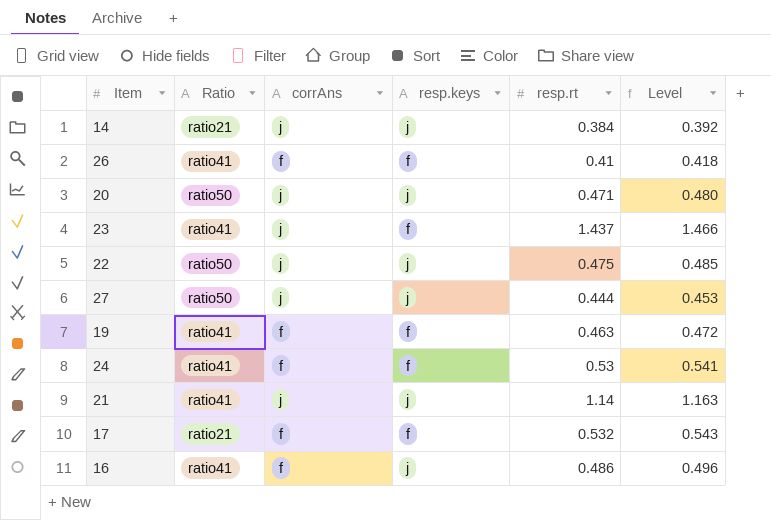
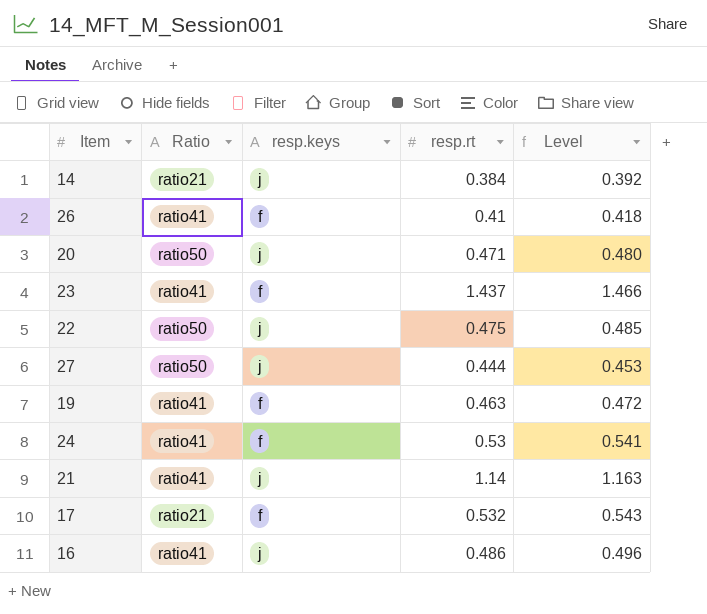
column corrAns | position: 3 -> none

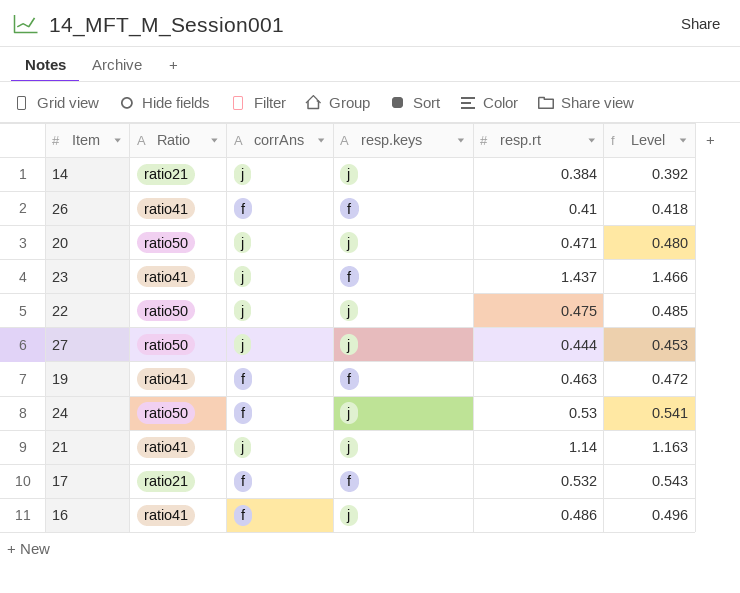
column corrAns | position: none -> 3
24 | Ratio: ratio41 -> ratio50
24 | resp.keys: f -> j

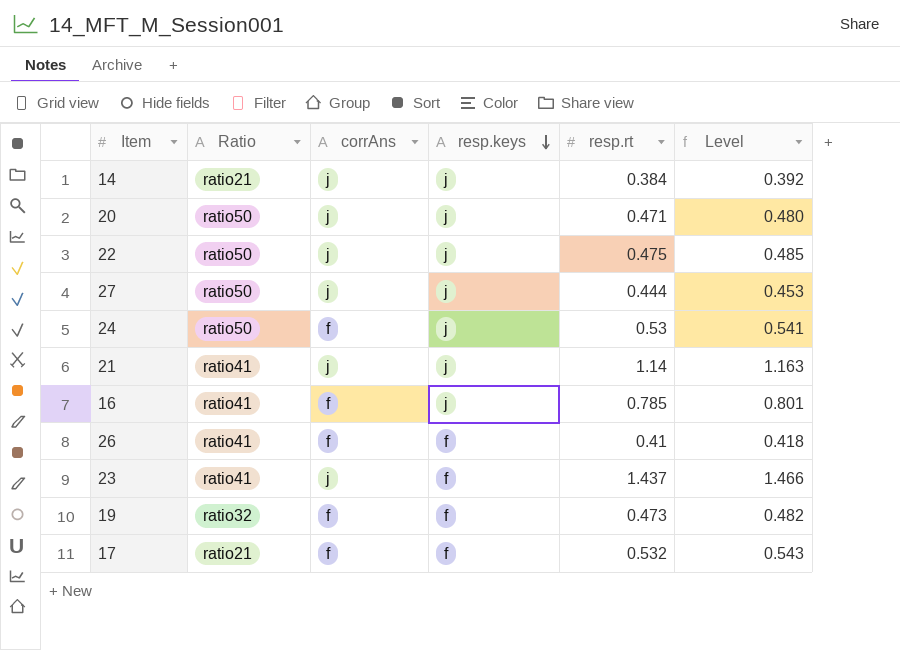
row order: none -> resp.keys descending
16 | resp.rt: 0.486 -> 0.785
16 | Level: 0.496 -> 0.801
19 | Ratio: ratio41 -> ratio32
19 | resp.rt: 0.463 -> 0.473
19 | Level: 0.472 -> 0.482

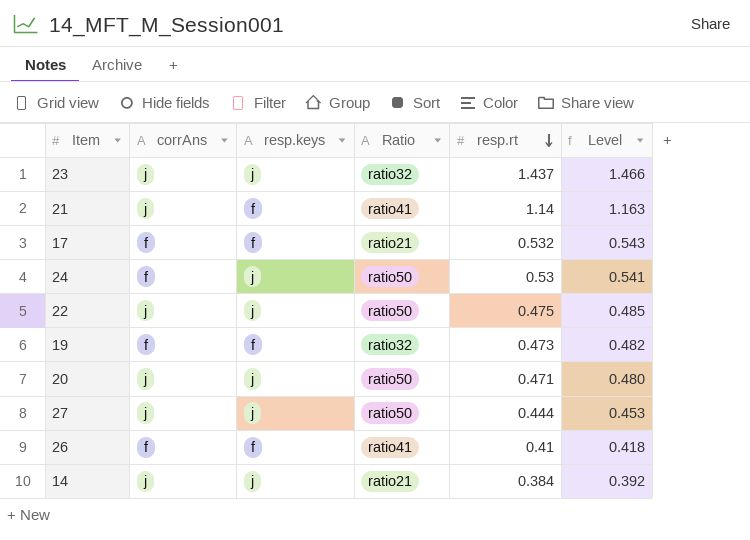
row order: resp.keys descending -> resp.rt descending
column Ratio | position: 2 -> 4
row 16: ratio41 | f | j | 0.785 | 0.801 -> none
23 | resp.keys: f -> j
23 | Ratio: ratio41 -> ratio32
21 | resp.keys: j -> f

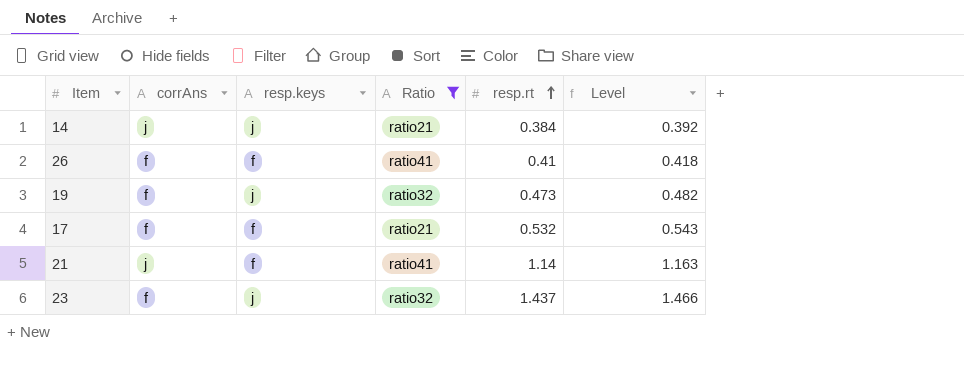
filter: none -> Ratio != ratio50
row order: resp.rt descending -> resp.rt ascending
19 | resp.keys: f -> j
23 | corrAns: j -> f

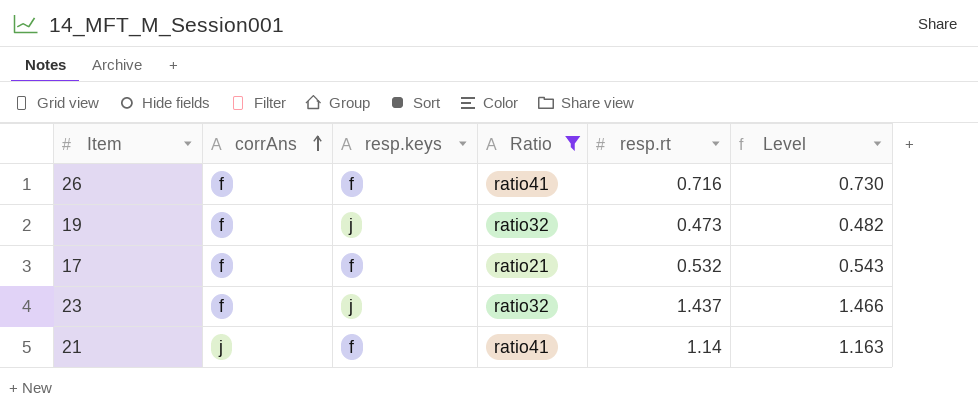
row order: resp.rt ascending -> corrAns ascending
row 14: j | j | ratio21 | 0.384 | 0.392 -> none
26 | resp.rt: 0.41 -> 0.716
26 | Level: 0.418 -> 0.730

